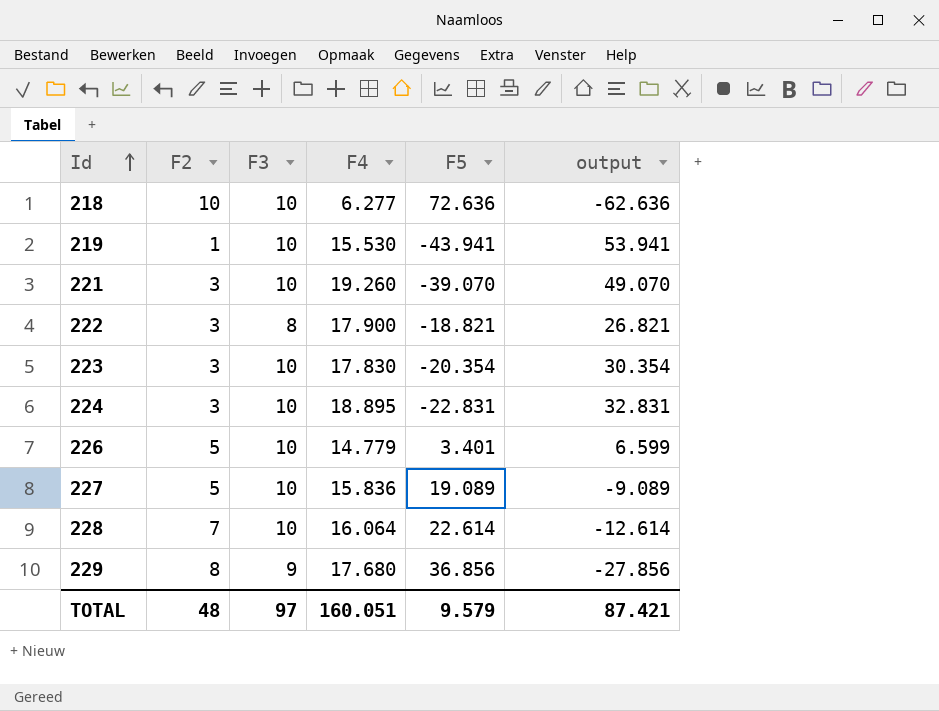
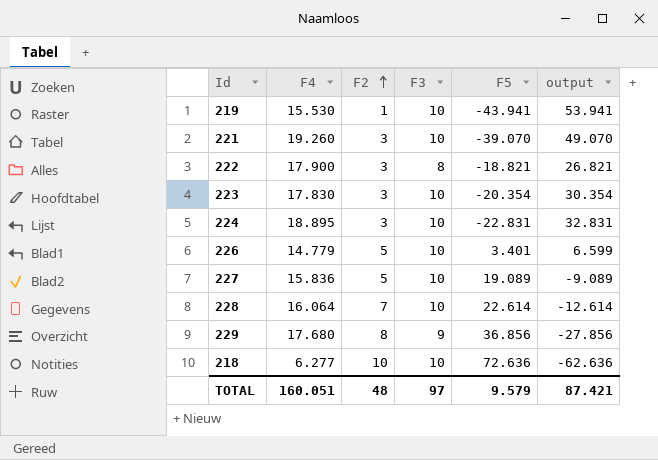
row order: Id ascending -> F2 ascending
column F4 | position: 4 -> 2

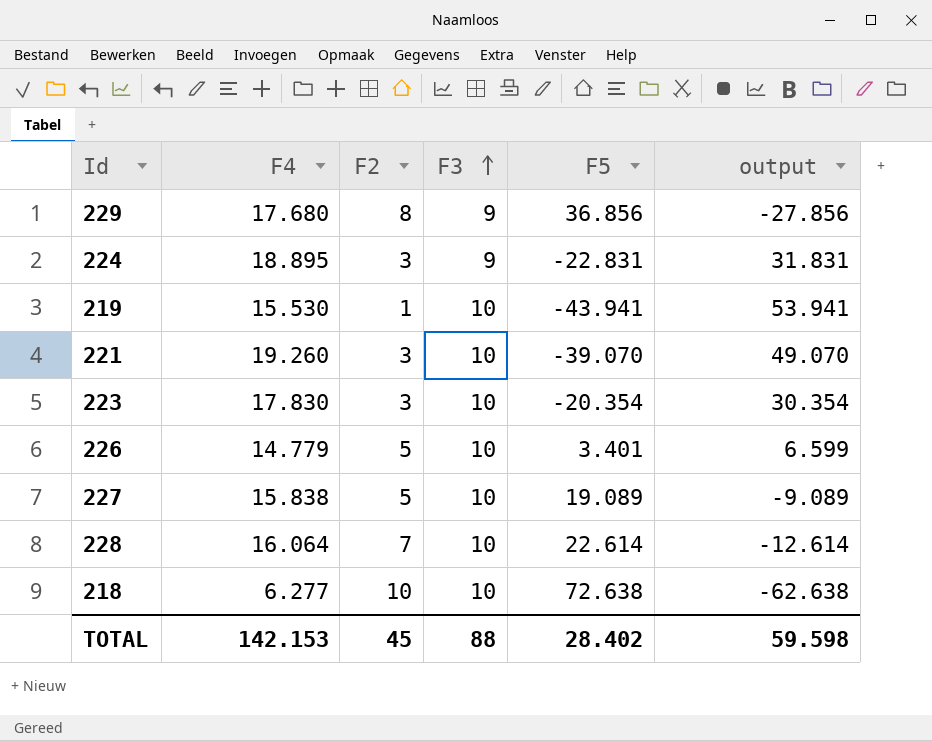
row order: F2 ascending -> F3 ascending
row 222: 17.900 | 3 | 8 | -18.821 | 26.821 -> none
224 | F3: 10 -> 9
224 | output: 32.831 -> 31.831
227 | F4: 15.836 -> 15.838
218 | F5: 72.636 -> 72.638
218 | output: -62.636 -> -62.638
TOTAL | F4: 160.051 -> 142.153
TOTAL | F2: 48 -> 45
TOTAL | F3: 97 -> 88
TOTAL | F5: 9.579 -> 28.402
TOTAL | output: 87.421 -> 59.598

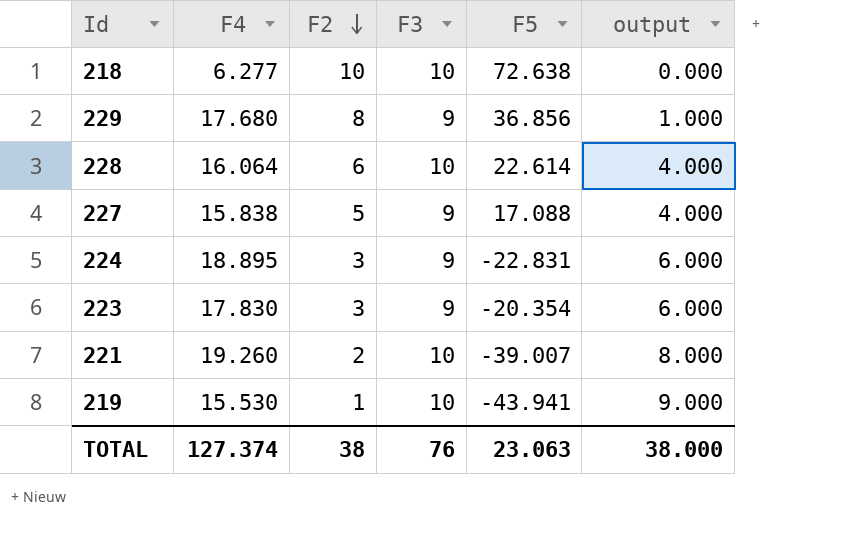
row order: F3 ascending -> F2 descending
column output | formula: [F3] - [F5] -> [F3] - [F2]
row 226: 14.779 | 5 | 10 | 3.401 | 6.599 -> none
228 | F2: 7 -> 6
227 | F3: 10 -> 9
227 | F5: 19.089 -> 17.088
223 | F3: 10 -> 9
221 | F2: 3 -> 2
221 | F5: -39.070 -> -39.007
TOTAL | F4: 142.153 -> 127.374
TOTAL | F2: 45 -> 38
TOTAL | F3: 88 -> 76
TOTAL | F5: 28.402 -> 23.063
TOTAL | output: 59.598 -> 38.000

